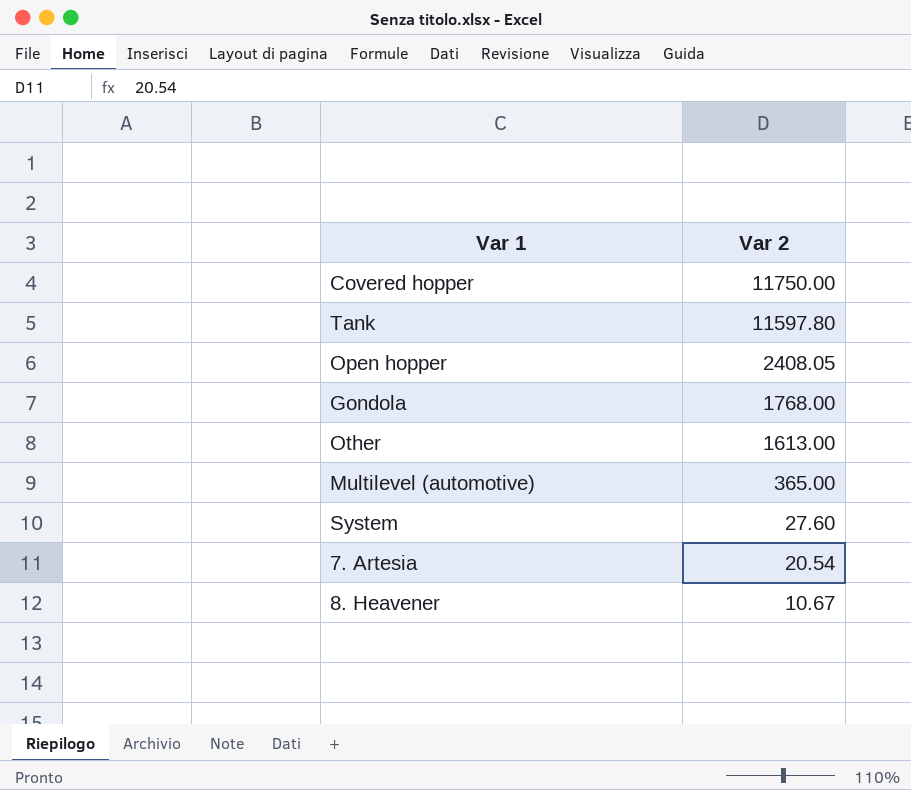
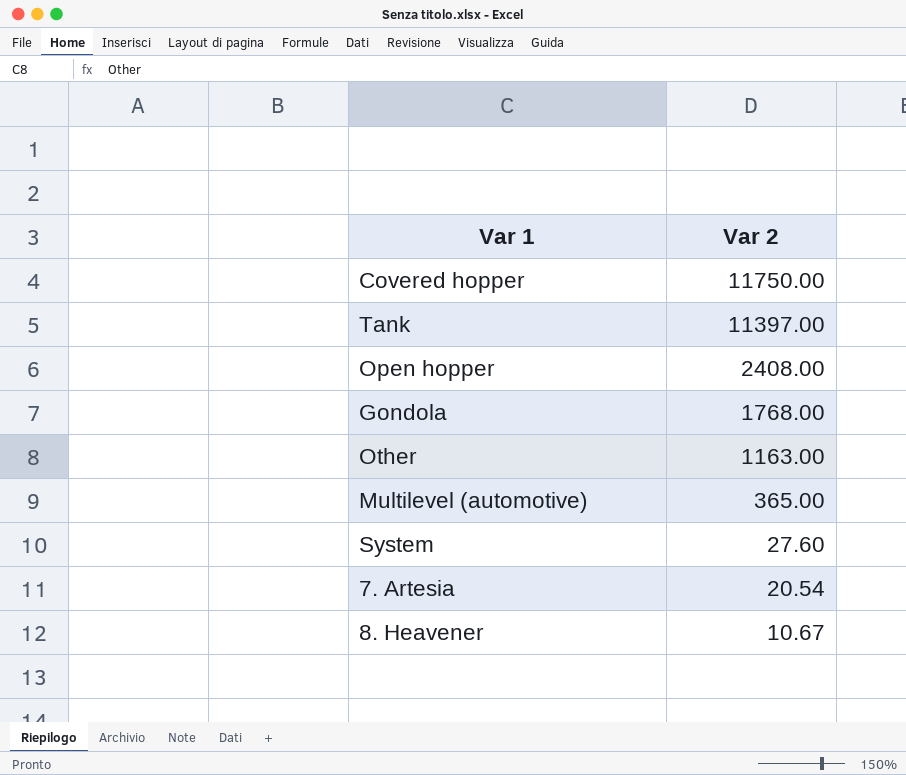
Tank | Var 2: 11597.80 -> 11397.00
Open hopper | Var 2: 2408.05 -> 2408.00
Other | Var 2: 1613.00 -> 1163.00

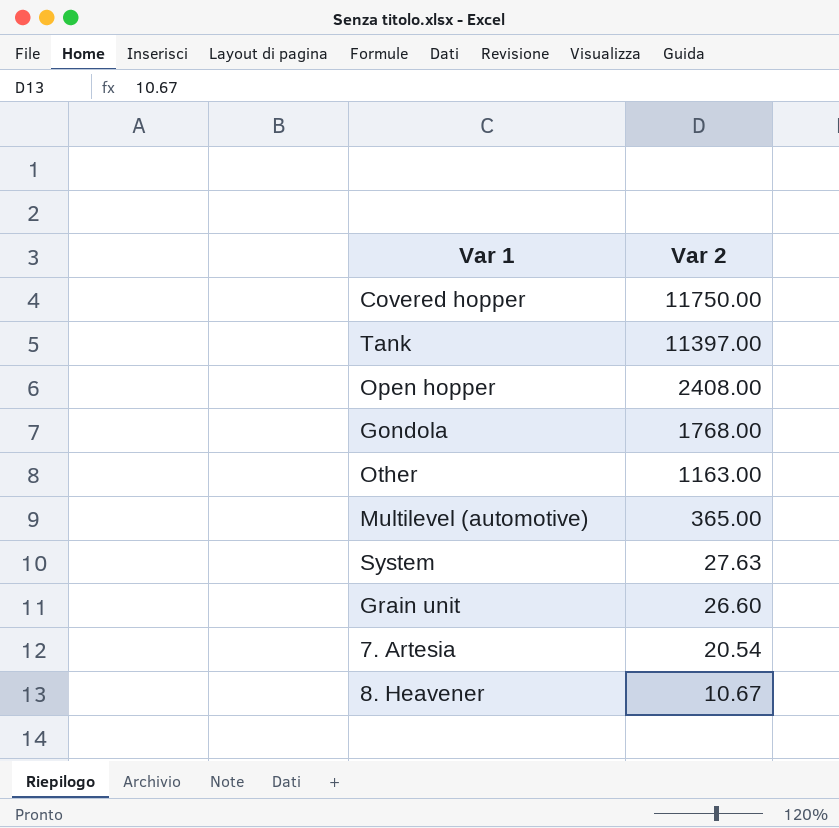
System | Var 2: 27.60 -> 27.63
row Grain unit: none -> 26.60

